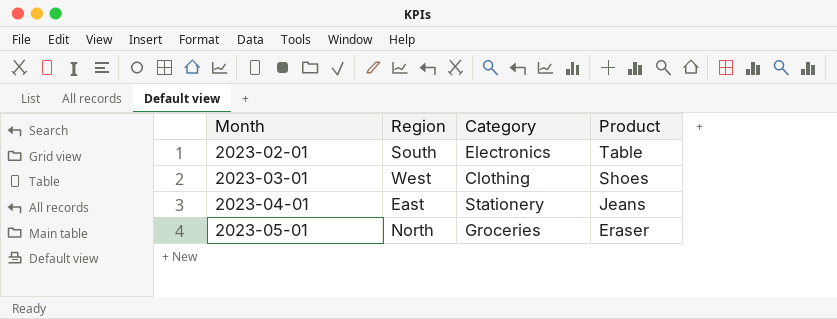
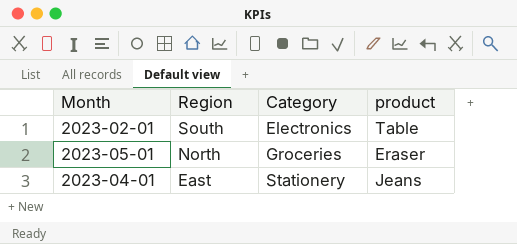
row order: Month ascending -> Region descending
column name: Product -> product
row 2023-03-01: West | Clothing | Shoes -> none

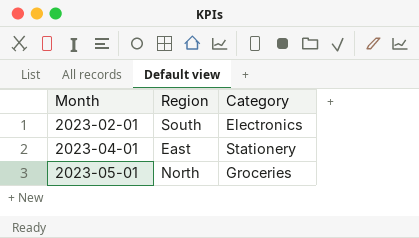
row order: Region descending -> Month ascending
column product | position: 4 -> none

